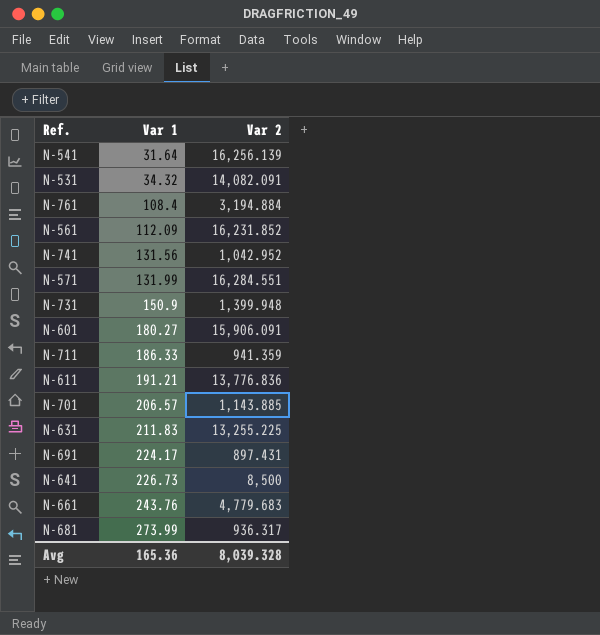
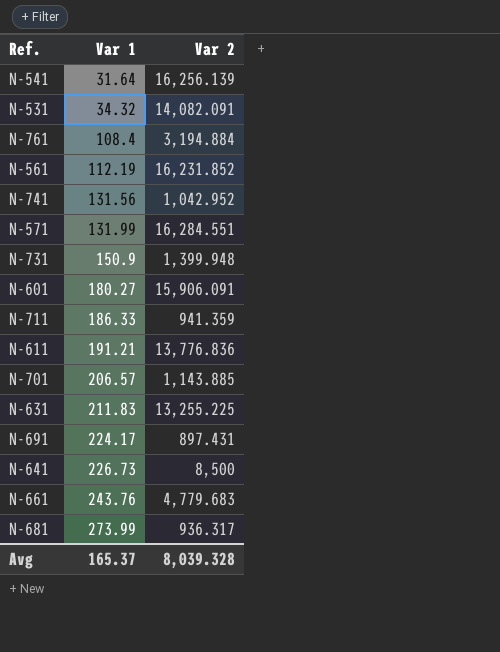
N-561 | Var 1: 112.09 -> 112.19
Avg | Var 1: 165.36 -> 165.37

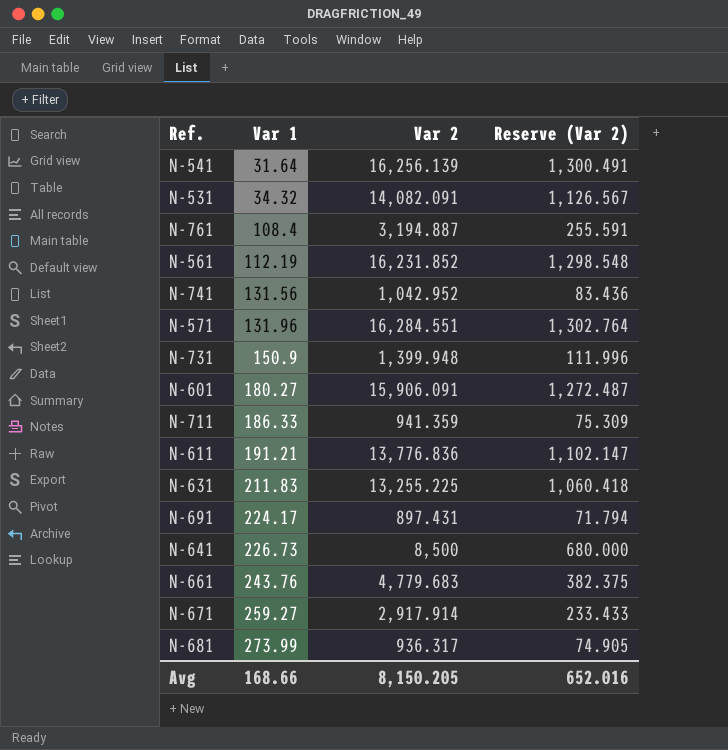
column Reserve (Var 2) | formula: none -> [Var 2] * 0.08
row N-701: 206.57 | 1,143.885 -> none
N-761 | Var 2: 3,194.884 -> 3,194.887
N-571 | Var 1: 131.99 -> 131.96
row N-671: none -> 259.27 | 2,917.914 | 233.433
Avg | Var 1: 165.37 -> 168.66
Avg | Var 2: 8,039.328 -> 8,150.205

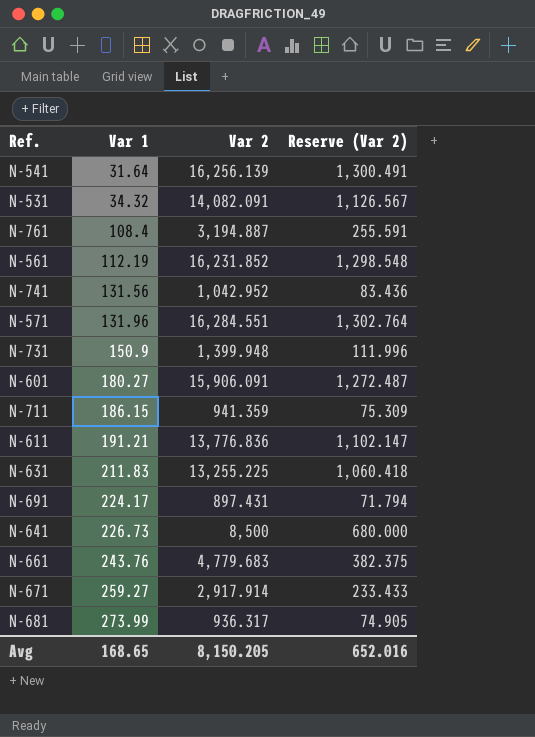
N-711 | Var 1: 186.33 -> 186.15
Avg | Var 1: 168.66 -> 168.65

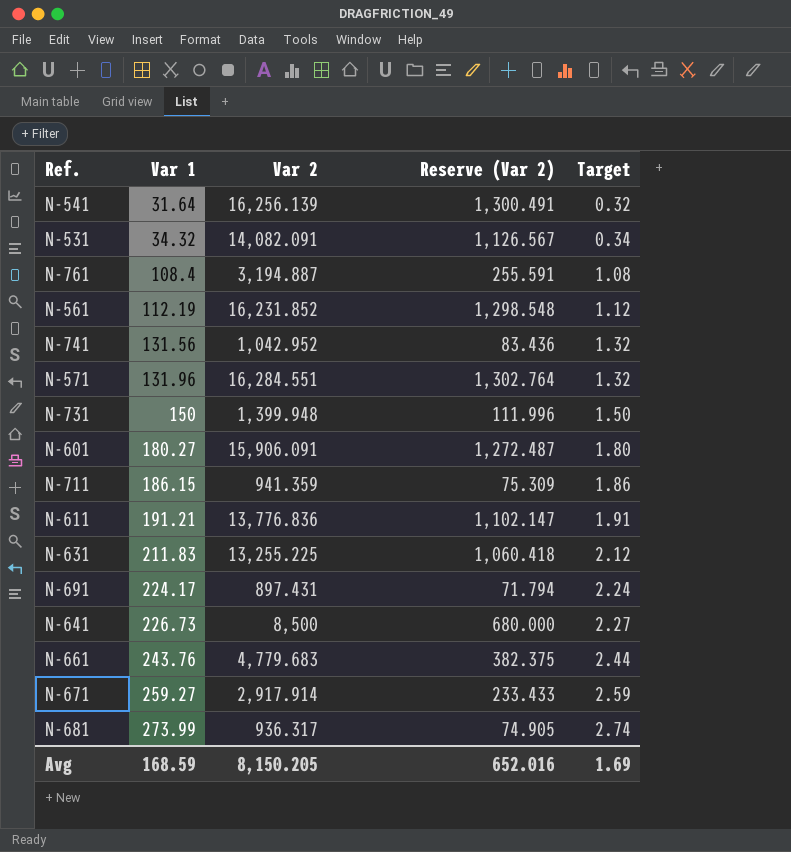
column Target | formula: none -> [Var 1] * 0.01
N-731 | Var 1: 150.9 -> 150
Avg | Var 1: 168.65 -> 168.59

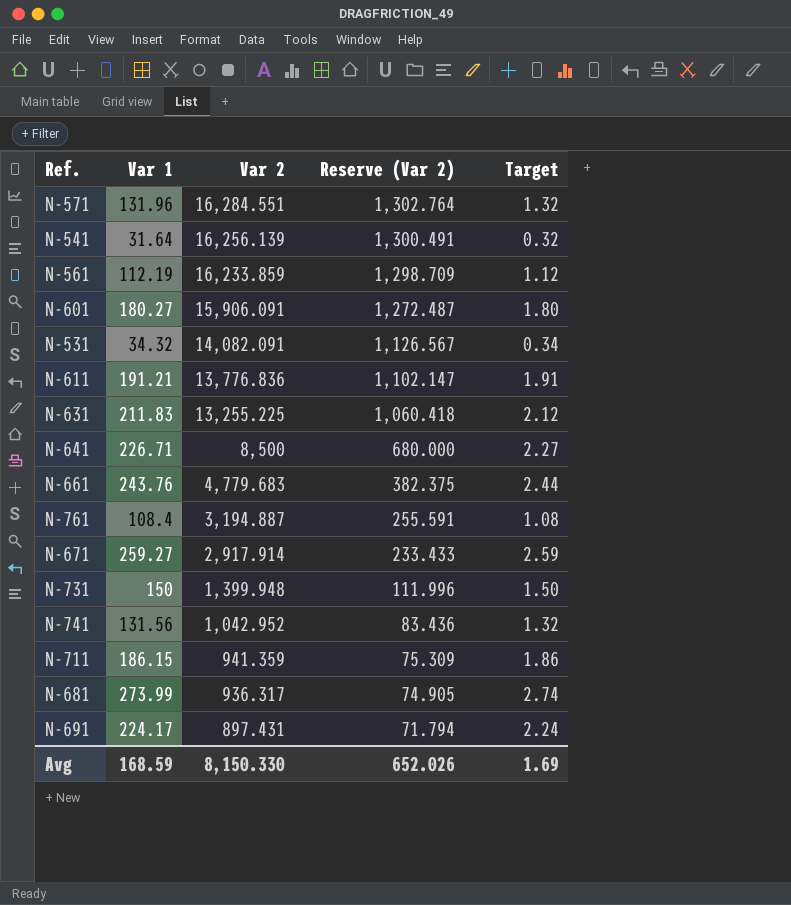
row order: Var 1 ascending -> Var 2 descending
N-561 | Var 2: 16,231.852 -> 16,233.859
N-561 | Reserve (Var 2): 1,298.548 -> 1,298.709
N-641 | Var 1: 226.73 -> 226.71
Avg | Var 2: 8,150.205 -> 8,150.330
Avg | Reserve (Var 2): 652.016 -> 652.026

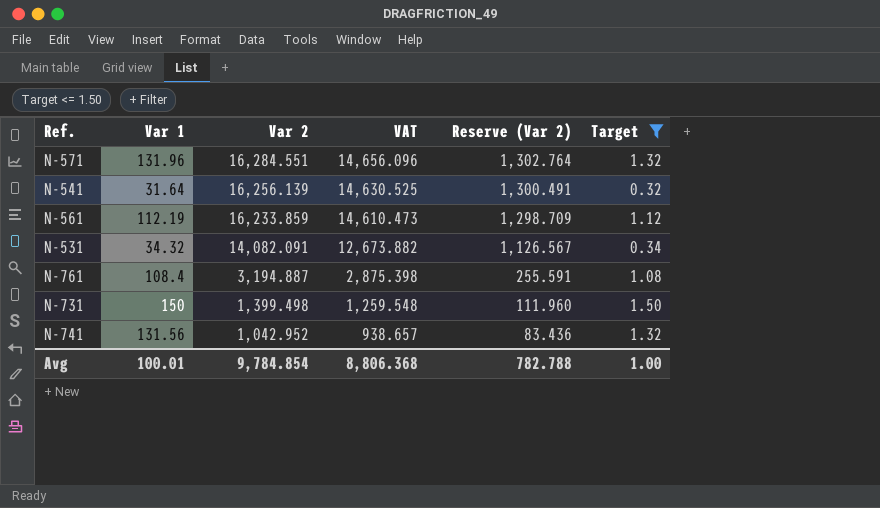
filter: none -> Target <= 1.50
column VAT | formula: none -> [Var 2] * 0.9
N-731 | Var 2: 1,399.948 -> 1,399.498
N-731 | Reserve (Var 2): 111.996 -> 111.960
Avg | Var 1: 168.59 -> 100.01
Avg | Var 2: 8,150.330 -> 9,784.854
Avg | Reserve (Var 2): 652.026 -> 782.788
Avg | Target: 1.69 -> 1.00

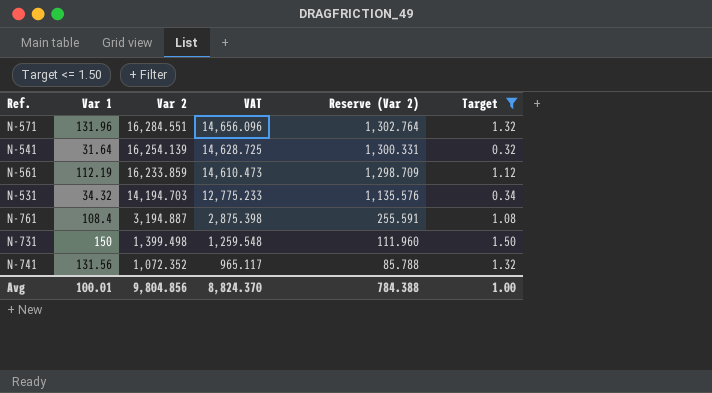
N-541 | Var 2: 16,256.139 -> 16,254.139
N-541 | VAT: 14,630.525 -> 14,628.725
N-541 | Reserve (Var 2): 1,300.491 -> 1,300.331
N-531 | Var 2: 14,082.091 -> 14,194.703
N-531 | VAT: 12,673.882 -> 12,775.233
N-531 | Reserve (Var 2): 1,126.567 -> 1,135.576
N-741 | Var 2: 1,042.952 -> 1,072.352
N-741 | VAT: 938.657 -> 965.117
N-741 | Reserve (Var 2): 83.436 -> 85.788
Avg | Var 2: 9,784.854 -> 9,804.856
Avg | VAT: 8,806.368 -> 8,824.370
Avg | Reserve (Var 2): 782.788 -> 784.388

